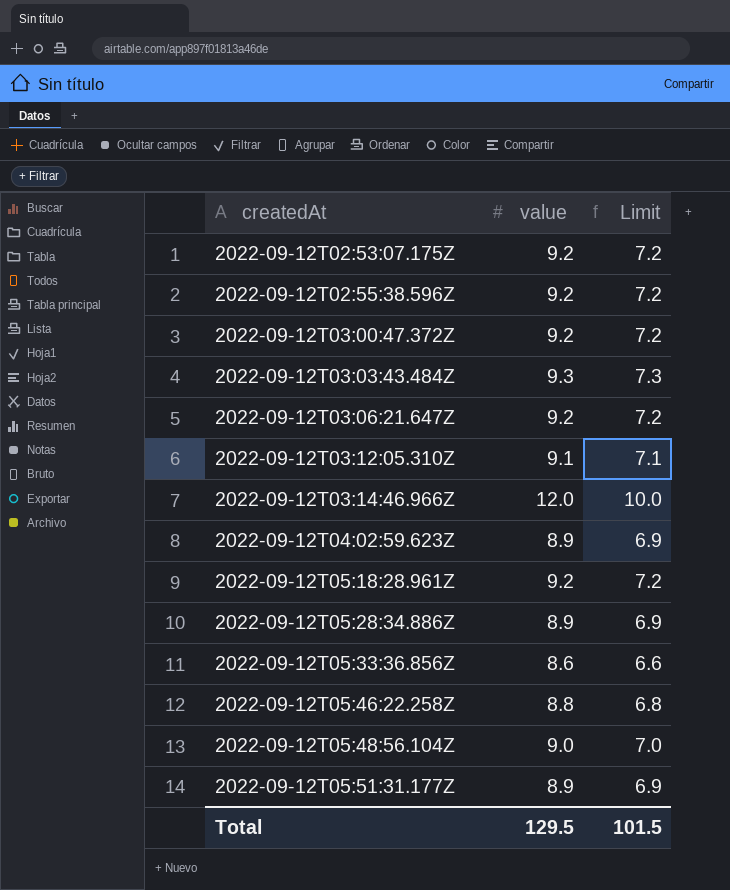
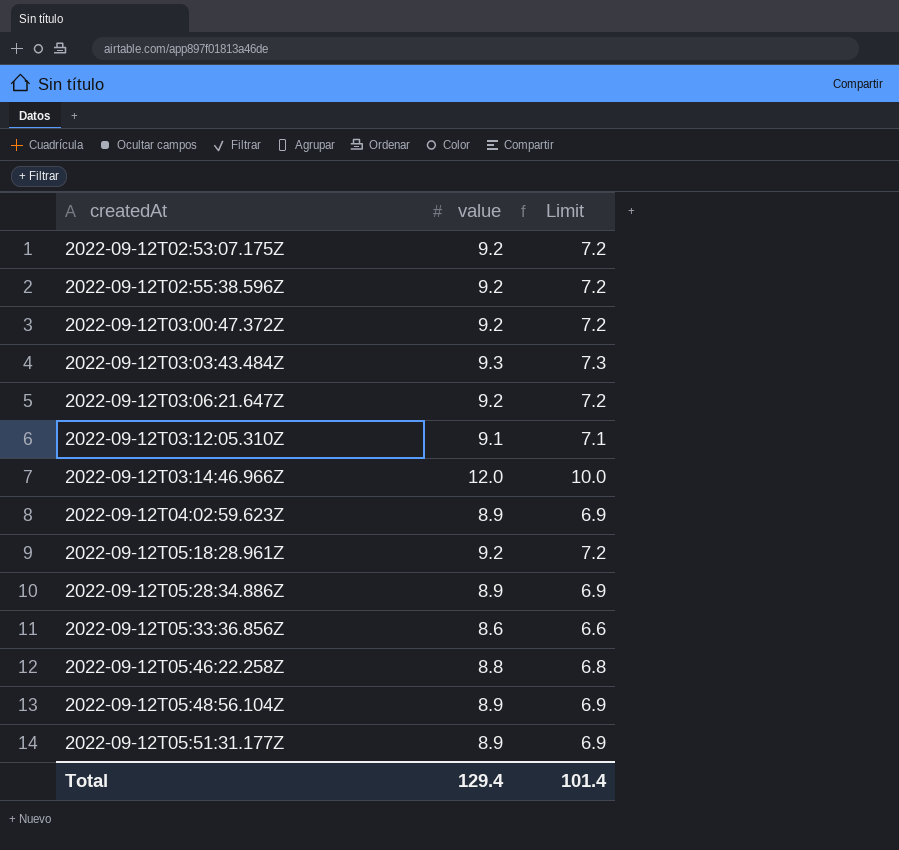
2022-09-12T05:48:56.104Z | value: 9.0 -> 8.9
2022-09-12T05:48:56.104Z | Limit: 7.0 -> 6.9
Total | value: 129.5 -> 129.4
Total | Limit: 101.5 -> 101.4

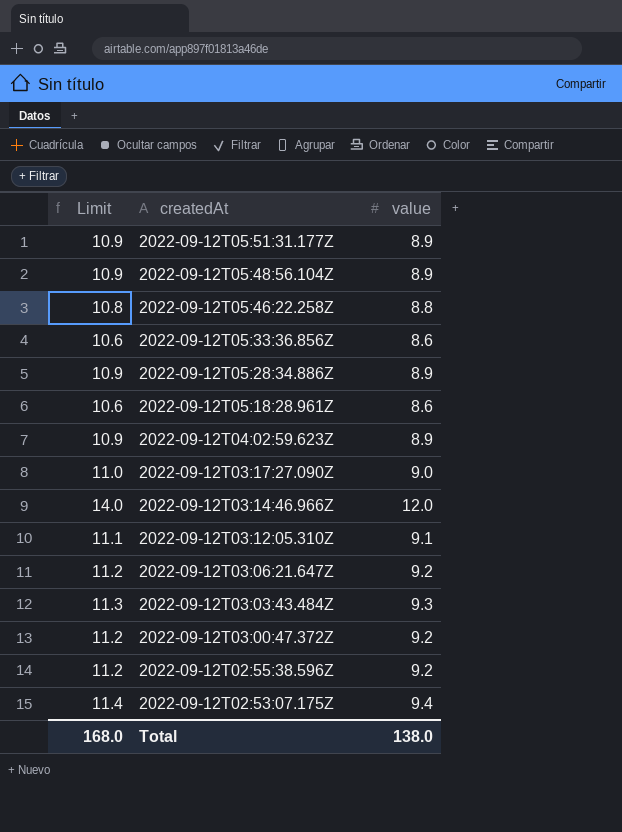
row order: createdAt ascending -> createdAt descending
column Limit | formula: [value] - 2 -> [value] + 2
column Limit | position: 3 -> 1
2022-09-12T05:18:28.961Z | value: 9.2 -> 8.6
row 2022-09-12T03:17:27.090Z: none -> 11.0 | 9.0
2022-09-12T02:53:07.175Z | value: 9.2 -> 9.4
Total | Limit: 101.4 -> 168.0
Total | value: 129.4 -> 138.0

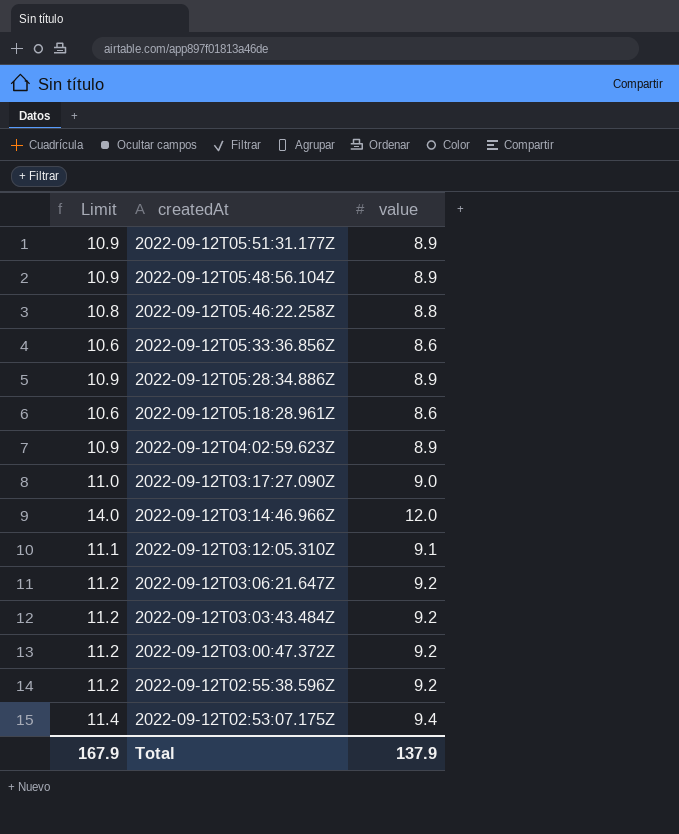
2022-09-12T03:03:43.484Z | Limit: 11.3 -> 11.2
2022-09-12T03:03:43.484Z | value: 9.3 -> 9.2
Total | Limit: 168.0 -> 167.9
Total | value: 138.0 -> 137.9

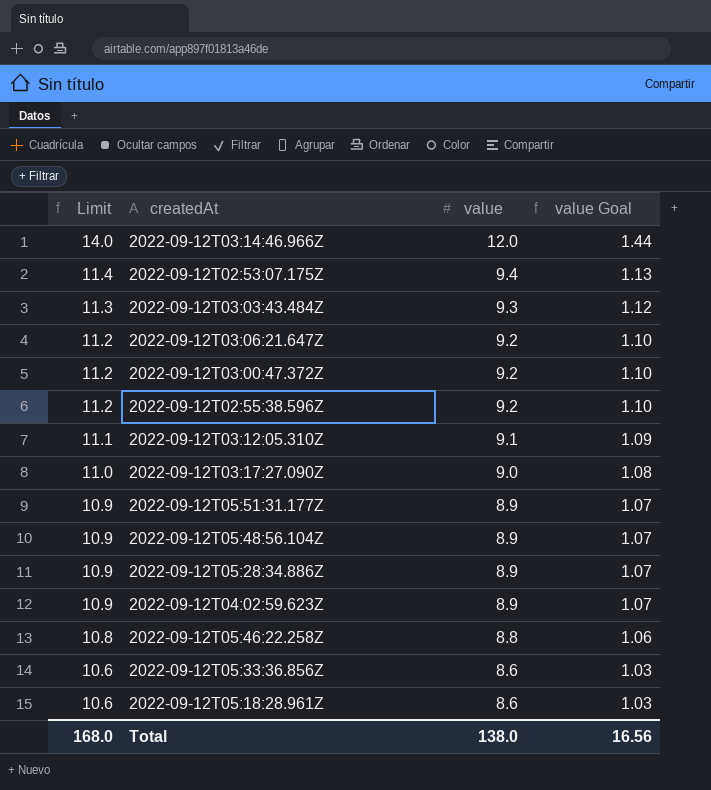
row order: createdAt descending -> Limit descending
column value Goal | formula: none -> [value] * 0.12
2022-09-12T03:03:43.484Z | Limit: 11.2 -> 11.3
2022-09-12T03:03:43.484Z | value: 9.2 -> 9.3
Total | Limit: 167.9 -> 168.0
Total | value: 137.9 -> 138.0

